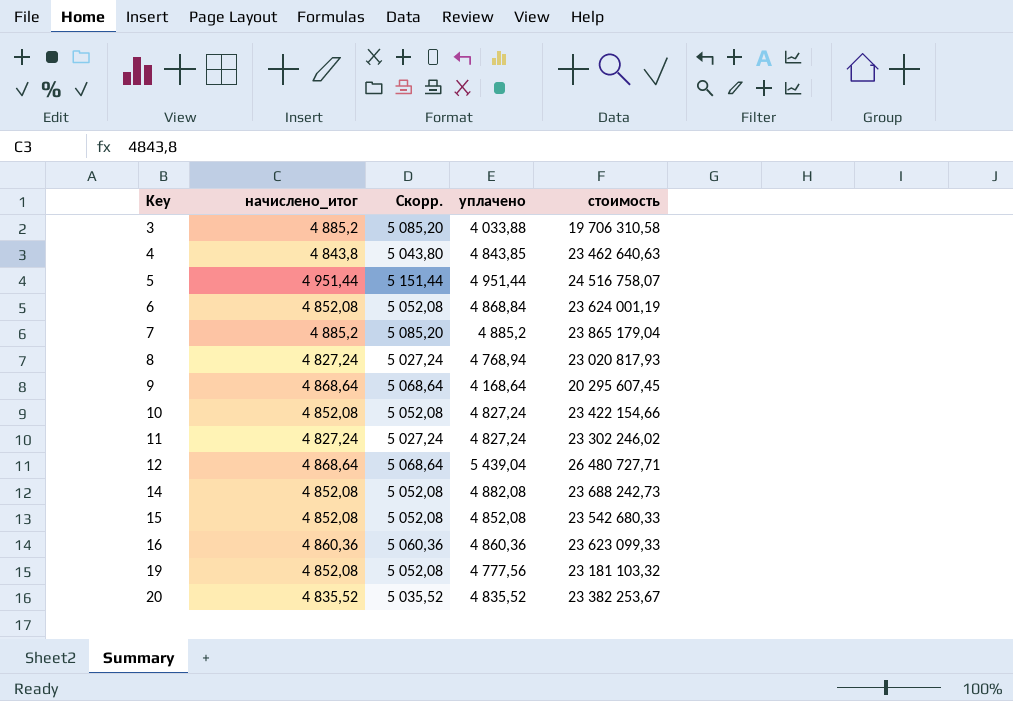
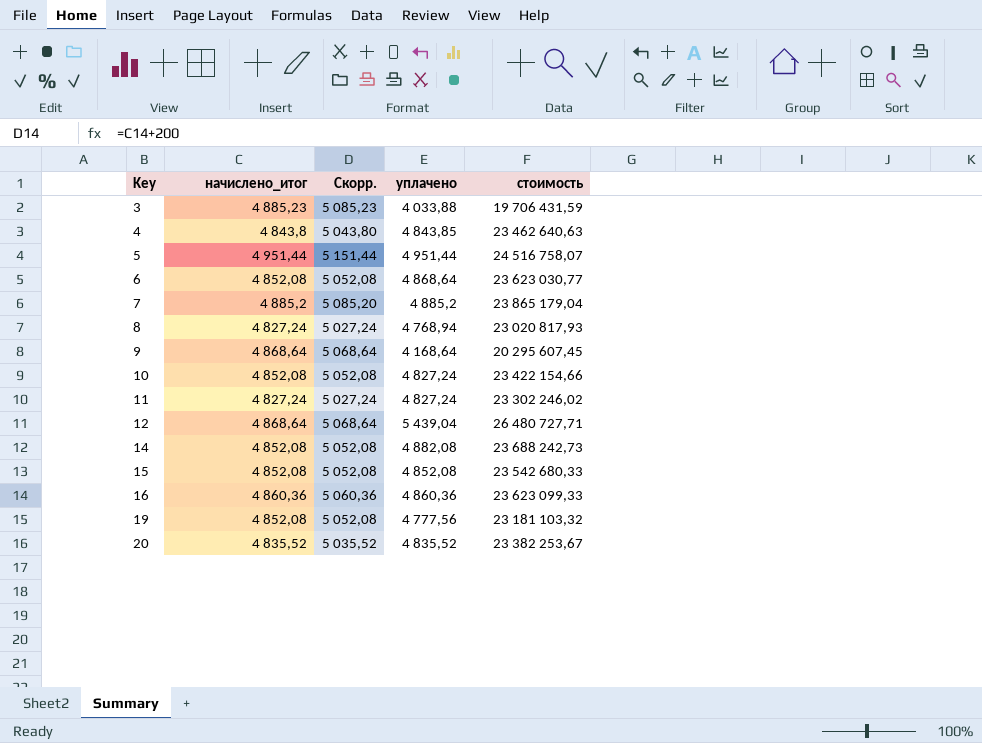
3 | начислено_итог: 4 885,2 -> 4 885,23
3 | Скорр.: 5 085,20 -> 5 085,23
3 | стоимость: 19 706 310,58 -> 19 706 431,59
6 | уплачено: 4 868,84 -> 4 868,64
6 | стоимость: 23 624 001,19 -> 23 623 030,77

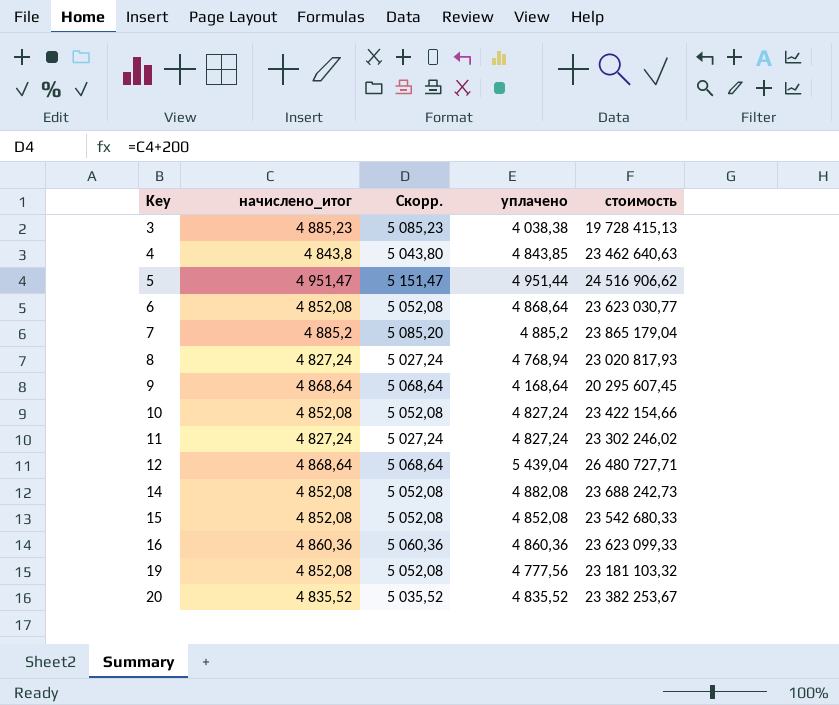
3 | уплачено: 4 033,88 -> 4 038,38
3 | стоимость: 19 706 431,59 -> 19 728 415,13
5 | начислено_итог: 4 951,44 -> 4 951,47
5 | Скорр.: 5 151,44 -> 5 151,47
5 | стоимость: 24 516 758,07 -> 24 516 906,62

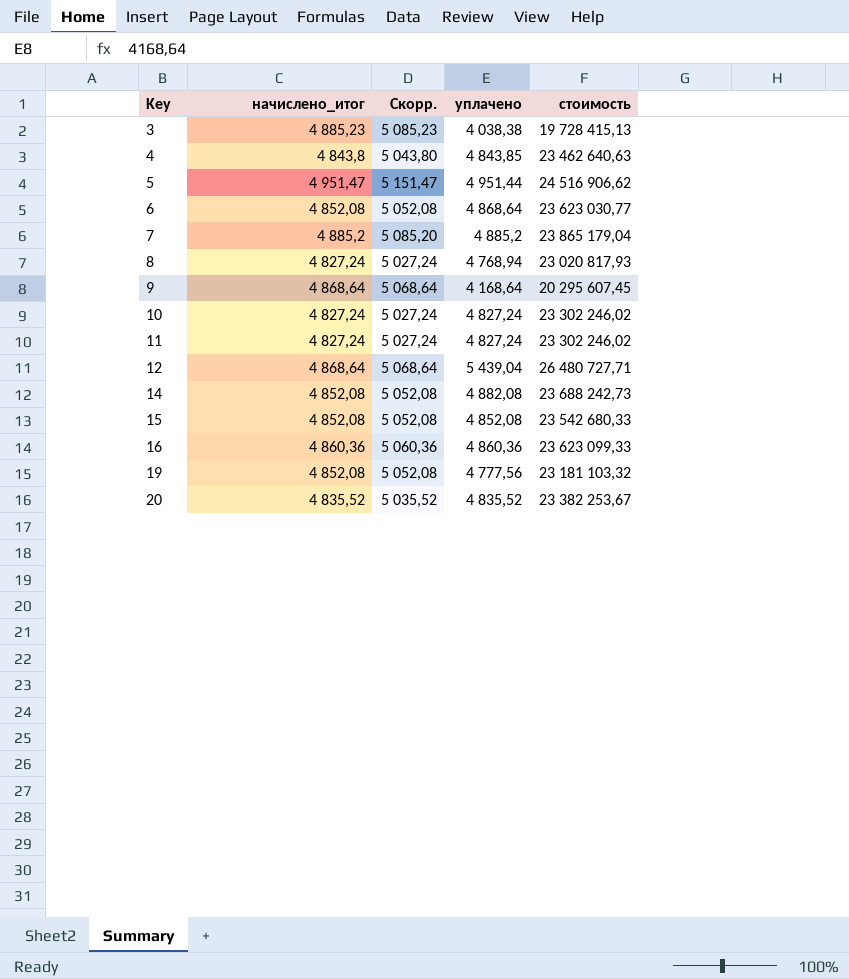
10 | начислено_итог: 4 852,08 -> 4 827,24
10 | Скорр.: 5 052,08 -> 5 027,24
10 | стоимость: 23 422 154,66 -> 23 302 246,02

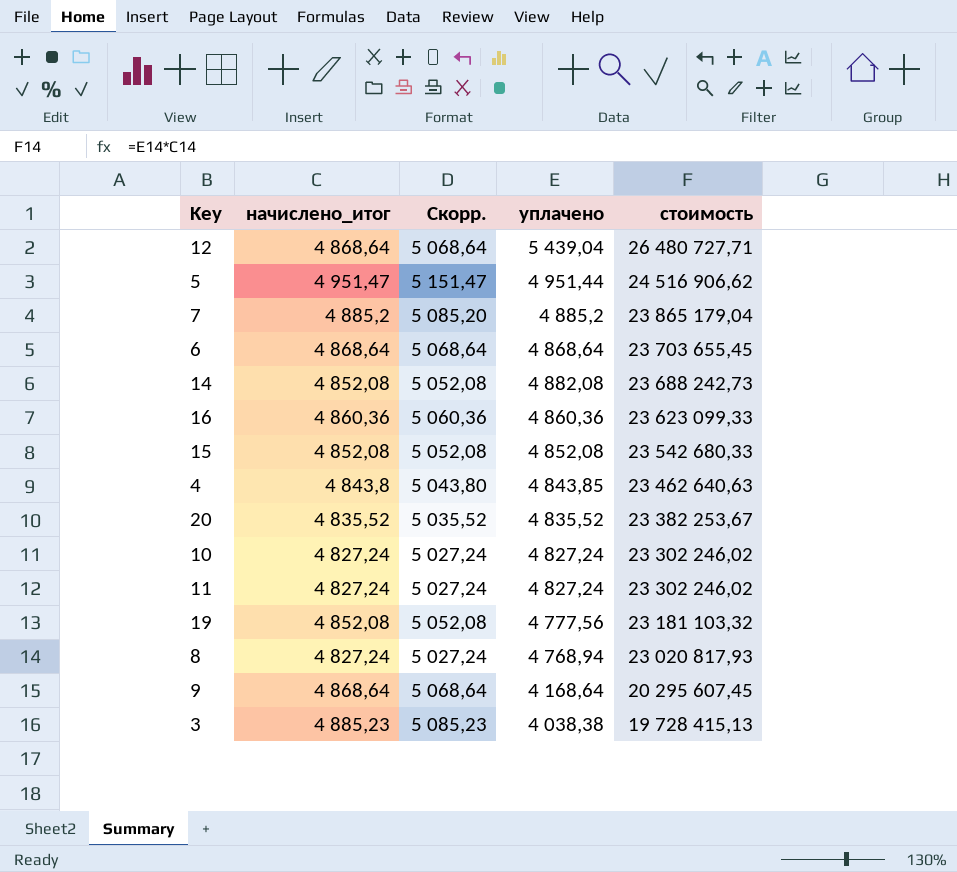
row order: Key ascending -> стоимость descending
6 | начислено_итог: 4 852,08 -> 4 868,64
6 | Скорр.: 5 052,08 -> 5 068,64
6 | стоимость: 23 623 030,77 -> 23 703 655,45

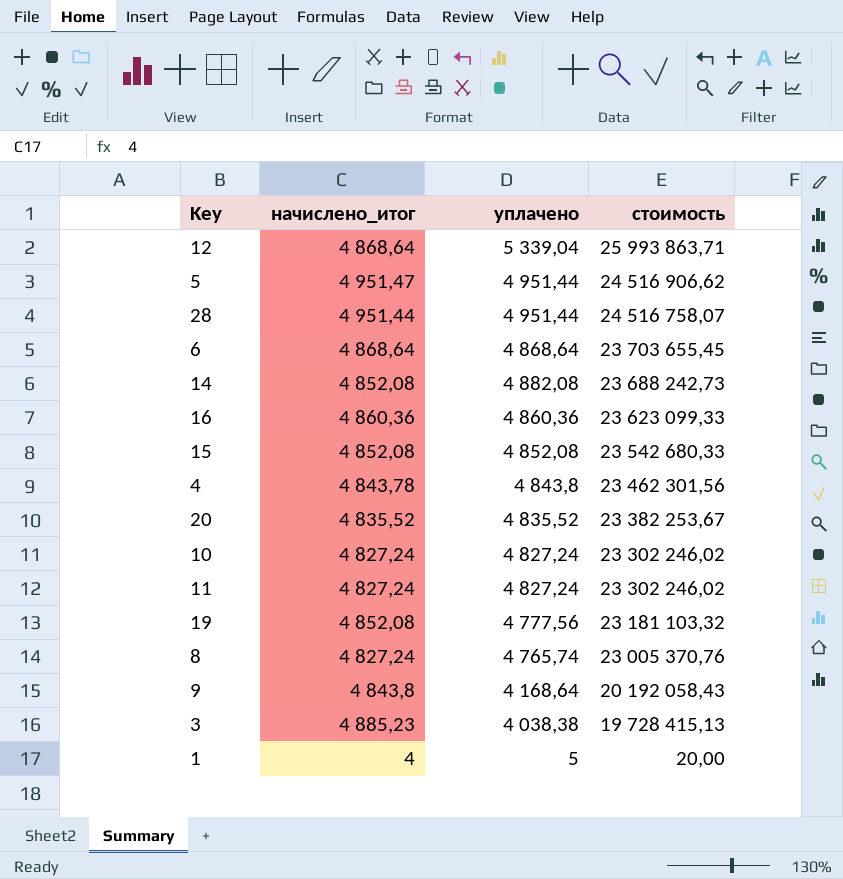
column Скорр. | formula: [начислено_итог] + 200 -> none
row 7: 4 885,2 | 5 085,20 | 4 885,2 | 23 865 179,04 -> none
12 | уплачено: 5 439,04 -> 5 339,04
12 | стоимость: 26 480 727,71 -> 25 993 863,71
row 28: none -> 4 951,44 | 4 951,44 | 24 516 758,07
4 | начислено_итог: 4 843,8 -> 4 843,78
4 | уплачено: 4 843,85 -> 4 843,8
4 | стоимость: 23 462 640,63 -> 23 462 301,56
8 | уплачено: 4 768,94 -> 4 765,74
8 | стоимость: 23 020 817,93 -> 23 005 370,76
9 | начислено_итог: 4 868,64 -> 4 843,8
9 | стоимость: 20 295 607,45 -> 20 192 058,43
row 1: none -> 4 | 5 | 20,00

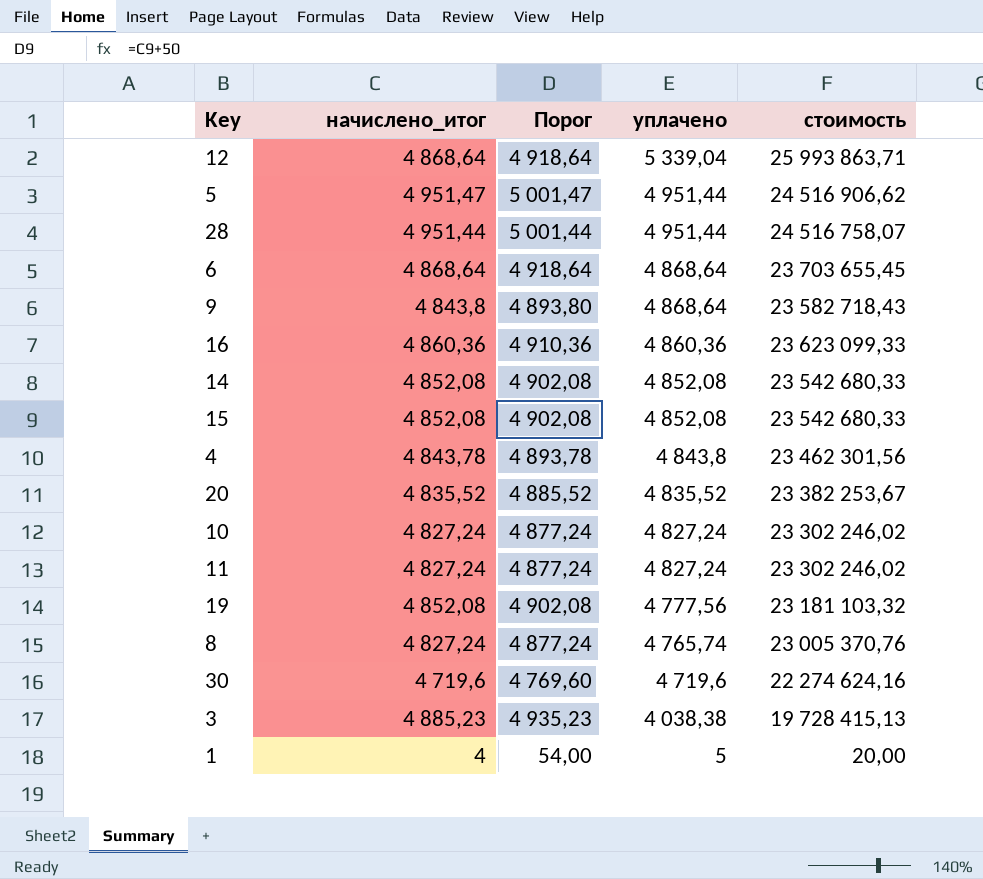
row order: стоимость descending -> уплачено descending
column Порог | formula: none -> [начислено_итог] + 50
9 | уплачено: 4 168,64 -> 4 868,64
9 | стоимость: 20 192 058,43 -> 23 582 718,43
14 | уплачено: 4 882,08 -> 4 852,08
14 | стоимость: 23 688 242,73 -> 23 542 680,33
row 30: none -> 4 719,6 | 4 769,60 | 4 719,6 | 22 274 624,16

